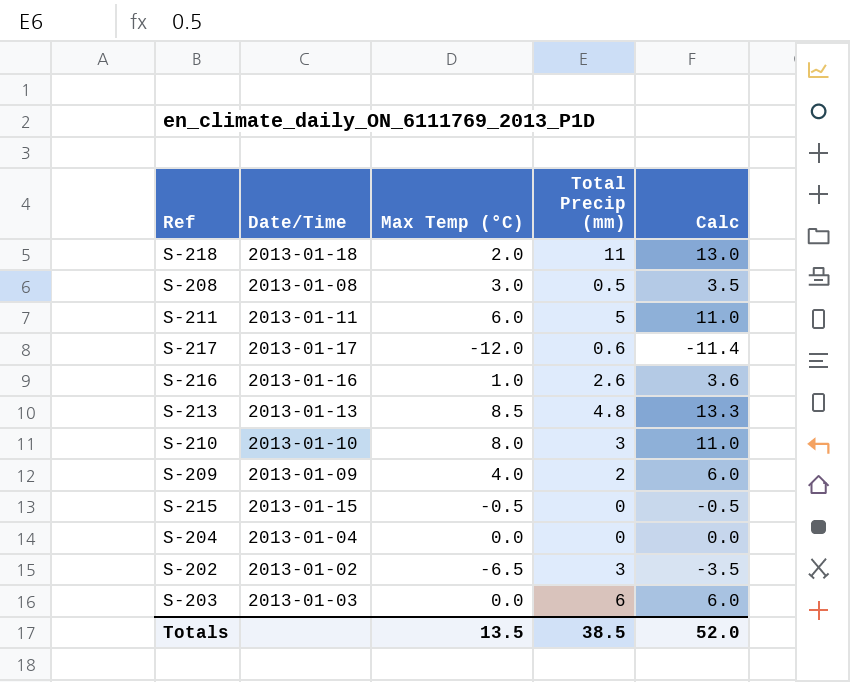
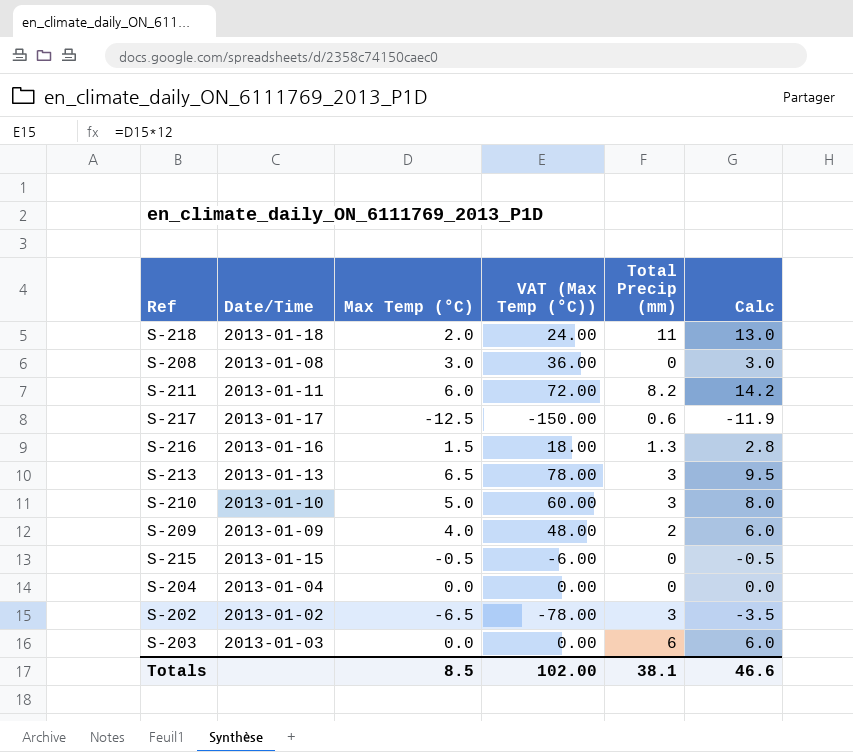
column VAT (Max Temp (°C)) | formula: none -> [Max Temp (°C)] * 12
S-208 | Total Precip (mm): 0.5 -> 0
S-208 | Calc: 3.5 -> 3.0
S-211 | Total Precip (mm): 5 -> 8.2
S-211 | Calc: 11.0 -> 14.2
S-217 | Max Temp (°C): -12.0 -> -12.5
S-217 | Calc: -11.4 -> -11.9
S-216 | Max Temp (°C): 1.0 -> 1.5
S-216 | Total Precip (mm): 2.6 -> 1.3
S-216 | Calc: 3.6 -> 2.8
S-213 | Max Temp (°C): 8.5 -> 6.5
S-213 | Total Precip (mm): 4.8 -> 3
S-213 | Calc: 13.3 -> 9.5
S-210 | Max Temp (°C): 8.0 -> 5.0
S-210 | Calc: 11.0 -> 8.0
Totals | Max Temp (°C): 13.5 -> 8.5
Totals | Total Precip (mm): 38.5 -> 38.1
Totals | Calc: 52.0 -> 46.6

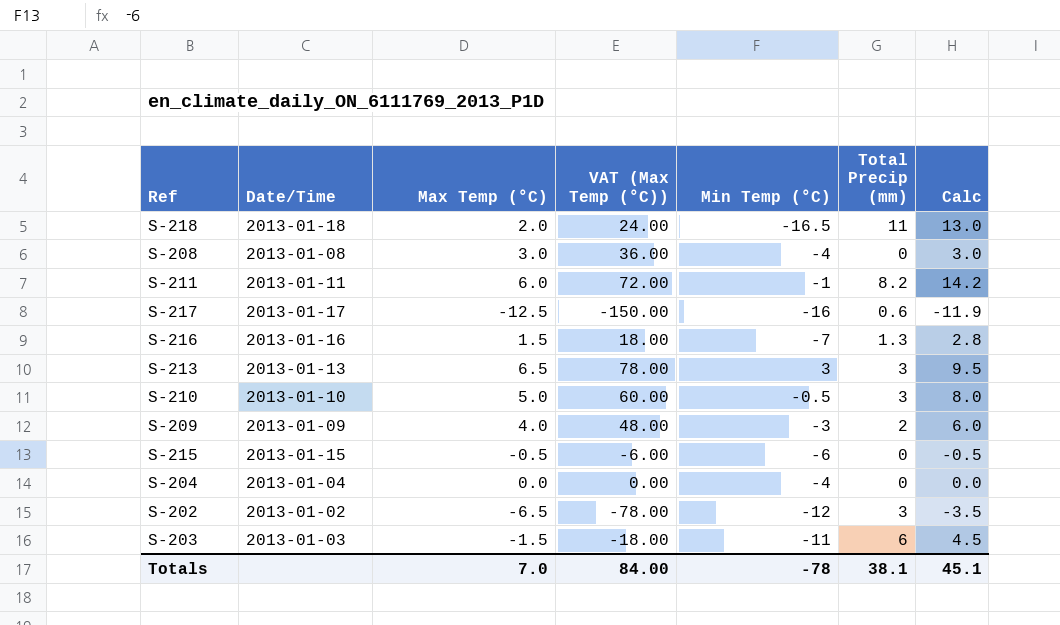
column Min Temp (°C) | position: none -> 5
S-203 | Max Temp (°C): 0.0 -> -1.5
S-203 | VAT (Max Temp (°C)): 0.00 -> -18.00
S-203 | Calc: 6.0 -> 4.5
Totals | Max Temp (°C): 8.5 -> 7.0
Totals | VAT (Max Temp (°C)): 102.00 -> 84.00
Totals | Calc: 46.6 -> 45.1

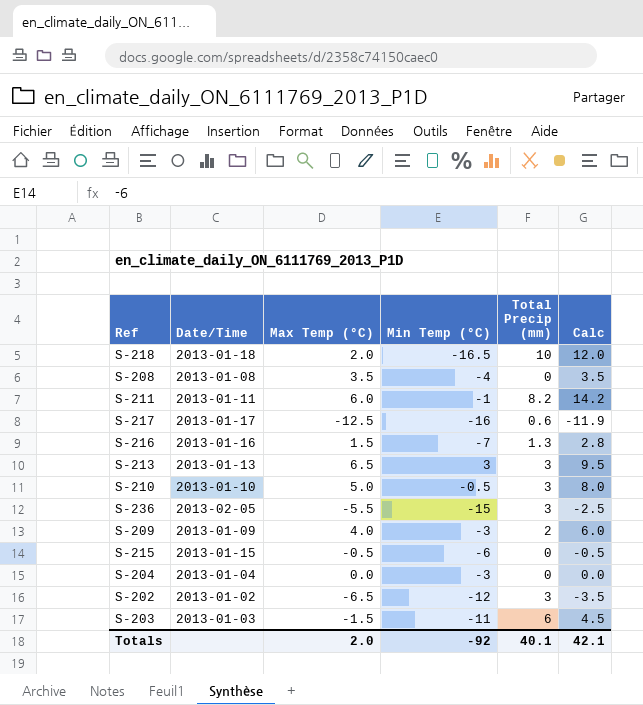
column VAT (Max Temp (°C)) | formula: [Max Temp (°C)] * 12 -> none
S-218 | Total Precip (mm): 11 -> 10
S-218 | Calc: 13.0 -> 12.0
S-208 | Max Temp (°C): 3.0 -> 3.5
S-208 | Calc: 3.0 -> 3.5
row S-236: none -> 2013-02-05 | -5.5 | -15 | 3 | -2.5
S-204 | Min Temp (°C): -4 -> -3
Totals | Max Temp (°C): 7.0 -> 2.0
Totals | Min Temp (°C): -78 -> -92
Totals | Total Precip (mm): 38.1 -> 40.1
Totals | Calc: 45.1 -> 42.1

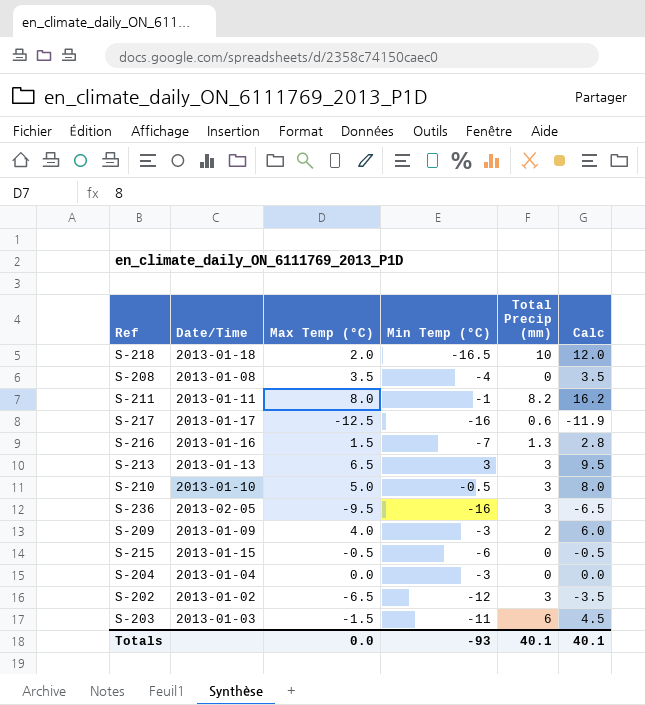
S-211 | Max Temp (°C): 6.0 -> 8.0
S-211 | Calc: 14.2 -> 16.2
S-236 | Max Temp (°C): -5.5 -> -9.5
S-236 | Min Temp (°C): -15 -> -16
S-236 | Calc: -2.5 -> -6.5
Totals | Max Temp (°C): 2.0 -> 0.0
Totals | Min Temp (°C): -92 -> -93
Totals | Calc: 42.1 -> 40.1

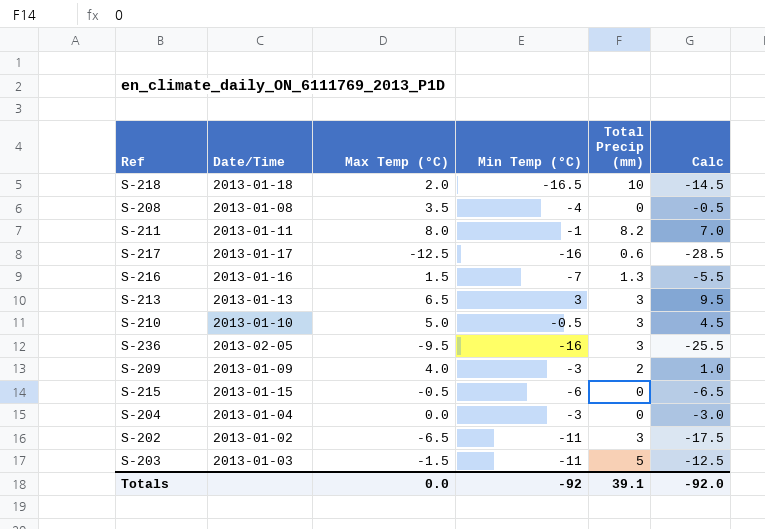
column Calc | formula: [Max Temp (°C)] + [Total Precip (mm)] -> [Max Temp (°C)] + [Min Temp (°C)]
S-202 | Min Temp (°C): -12 -> -11
S-203 | Total Precip (mm): 6 -> 5
Totals | Min Temp (°C): -93 -> -92
Totals | Total Precip (mm): 40.1 -> 39.1
Totals | Calc: 40.1 -> -92.0

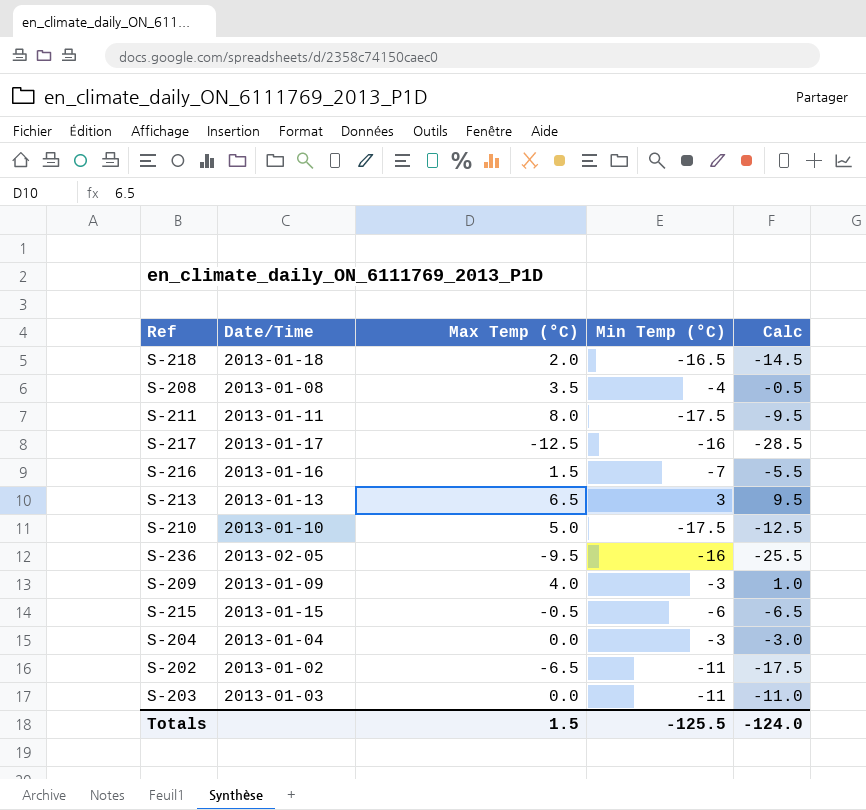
column Total Precip (mm) | position: 5 -> none
S-211 | Min Temp (°C): -1 -> -17.5
S-211 | Calc: 7.0 -> -9.5
S-210 | Min Temp (°C): -0.5 -> -17.5
S-210 | Calc: 4.5 -> -12.5
S-203 | Max Temp (°C): -1.5 -> 0.0
S-203 | Calc: -12.5 -> -11.0
Totals | Max Temp (°C): 0.0 -> 1.5
Totals | Min Temp (°C): -92 -> -125.5
Totals | Calc: -92.0 -> -124.0

